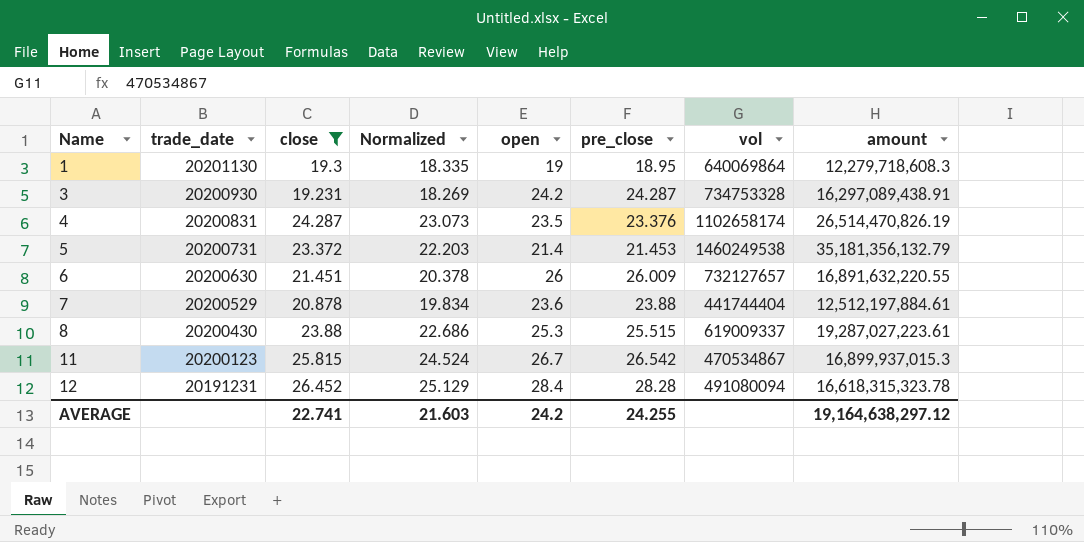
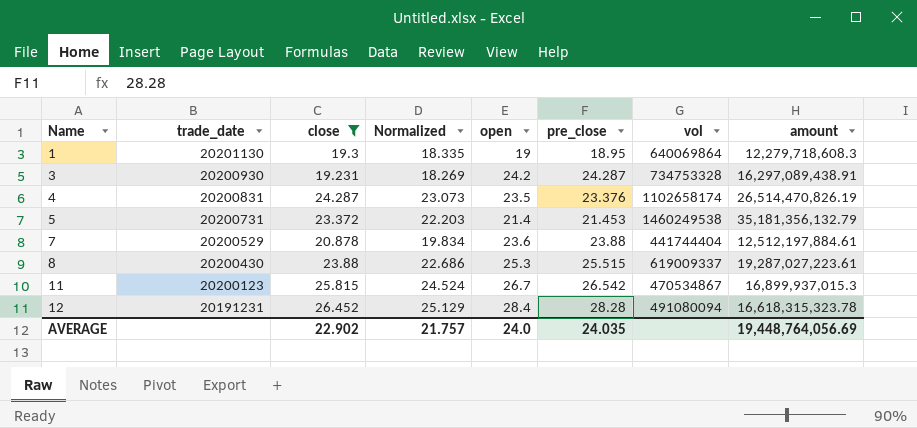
row 6: 20200630 | 21.451 | 20.378 | 26 | 26.009 | 732127657 | 16,891,632,220.55 -> none
AVERAGE | close: 22.741 -> 22.902
AVERAGE | Normalized: 21.603 -> 21.757
AVERAGE | open: 24.2 -> 24.0
AVERAGE | pre_close: 24.255 -> 24.035
AVERAGE | amount: 19,164,638,297.12 -> 19,448,764,056.69

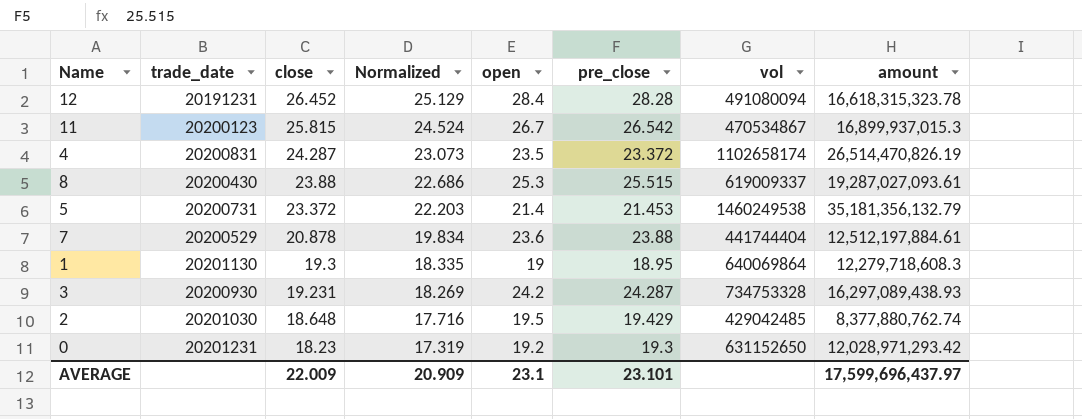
filter: close >= 19.231 -> none
row order: Name ascending -> close descending
4 | pre_close: 23.376 -> 23.372
8 | amount: 19,287,027,223.61 -> 19,287,027,093.61
3 | amount: 16,297,089,438.91 -> 16,297,089,438.93
AVERAGE | close: 22.902 -> 22.009
AVERAGE | Normalized: 21.757 -> 20.909
AVERAGE | open: 24.0 -> 23.1
AVERAGE | pre_close: 24.035 -> 23.101
AVERAGE | amount: 19,448,764,056.69 -> 17,599,696,437.97

